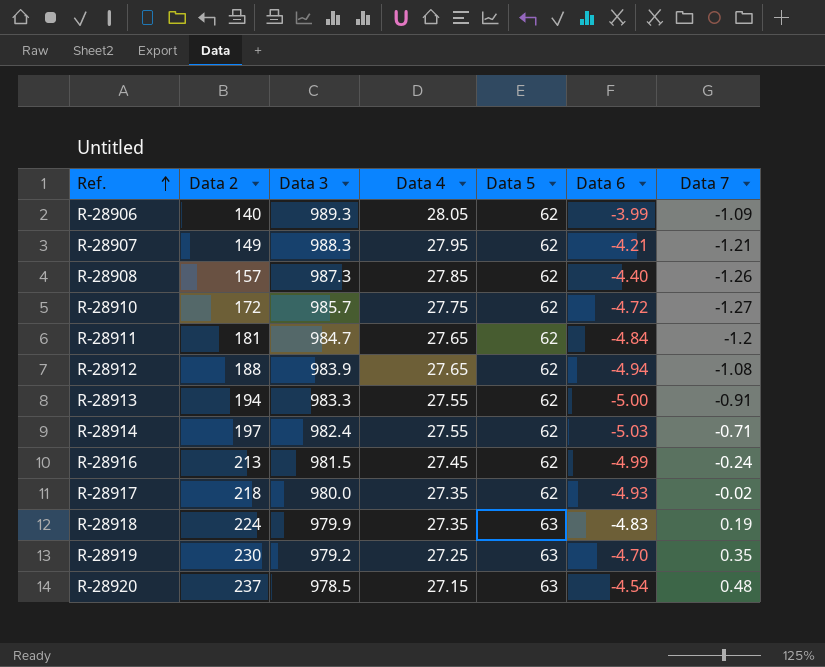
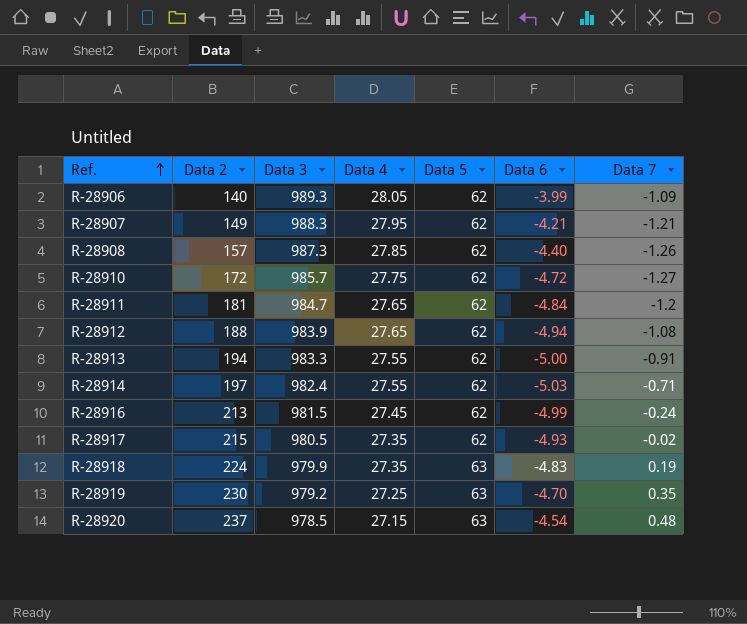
R-28917 | Data 2: 218 -> 215
R-28917 | Data 3: 980.0 -> 980.5

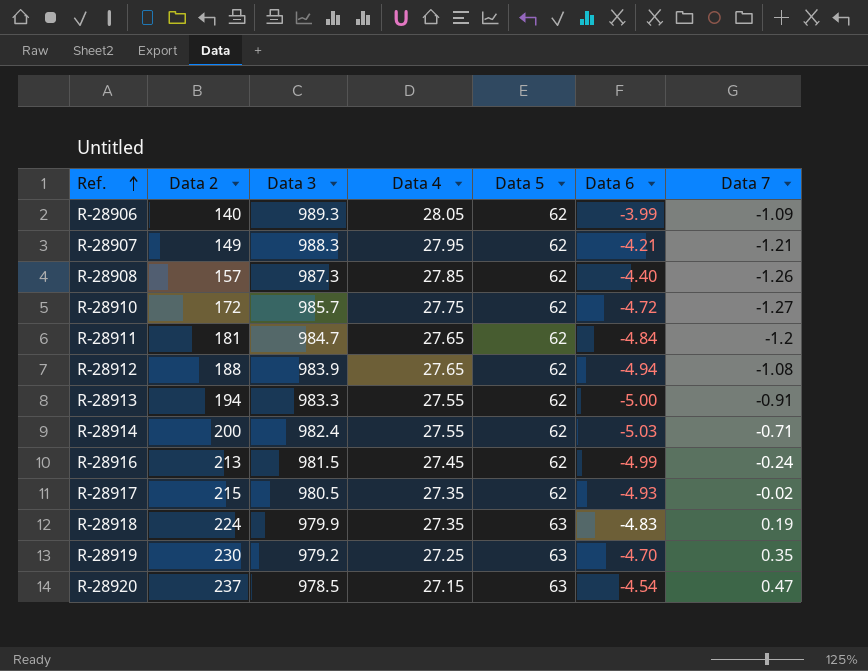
R-28914 | Data 2: 197 -> 200
R-28920 | Data 7: 0.48 -> 0.47

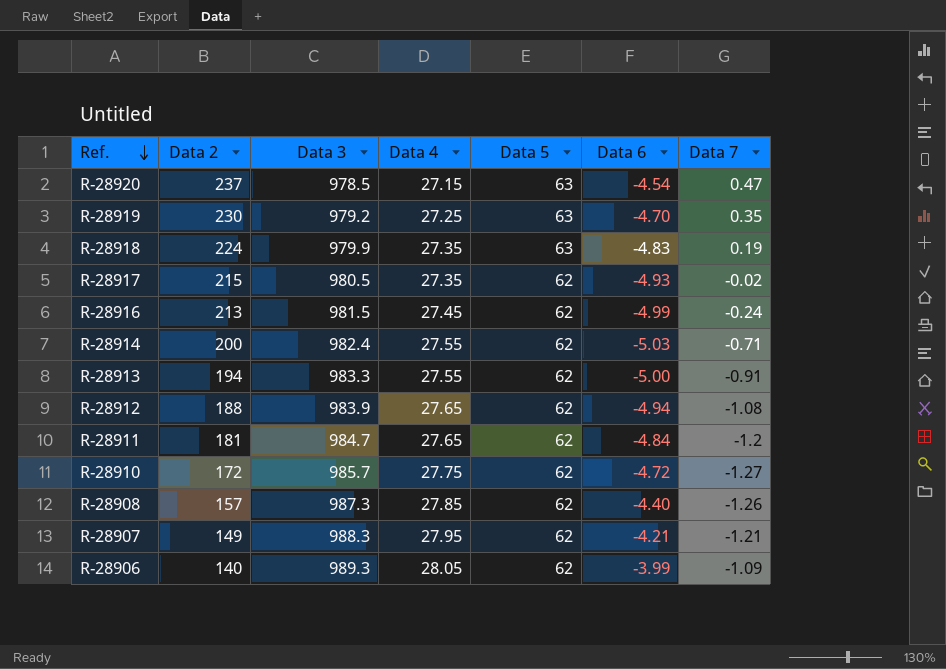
row order: Ref. ascending -> Ref. descending

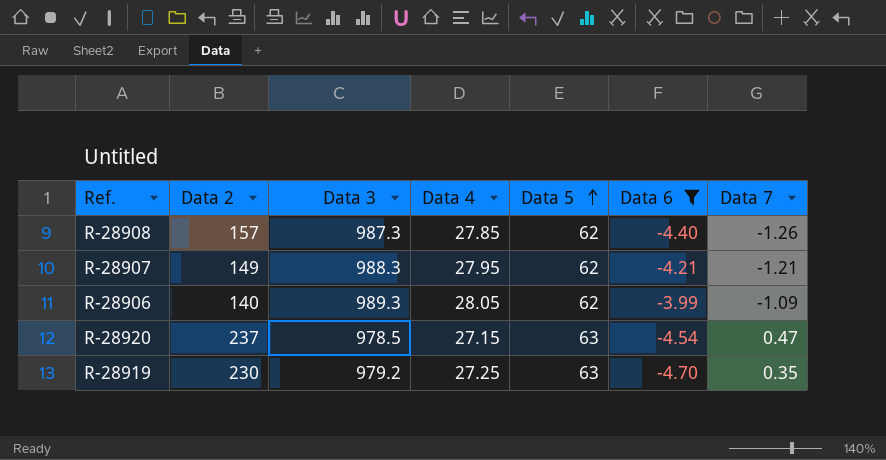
filter: none -> Data 6 >= -4.70
row order: Ref. descending -> Data 5 ascending

